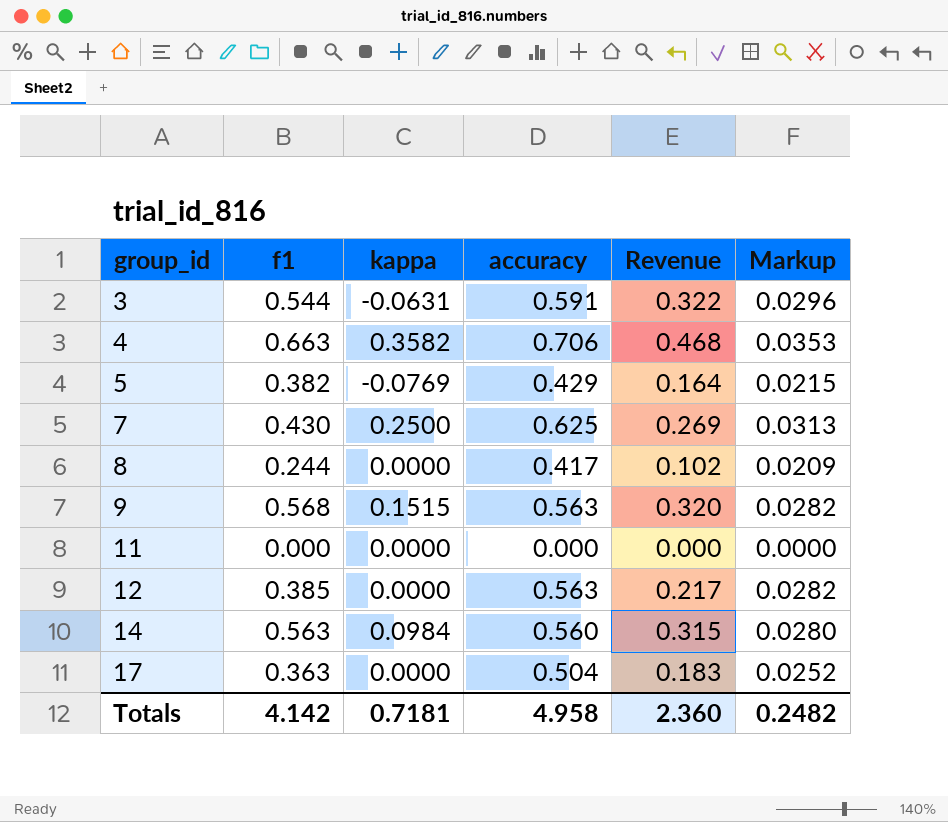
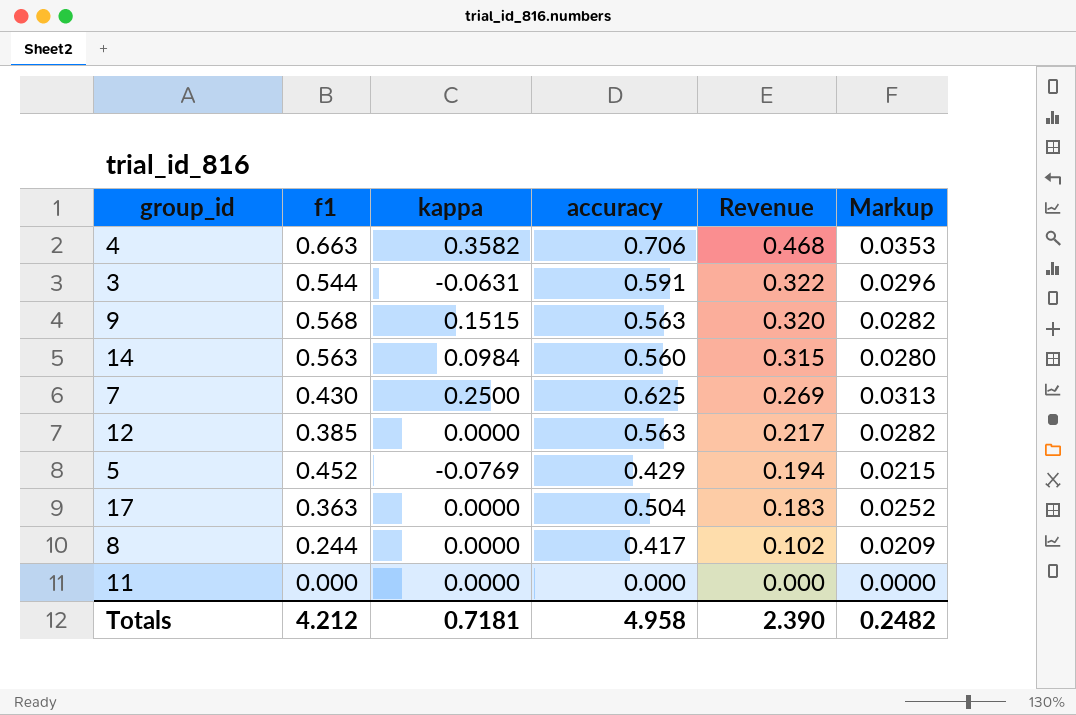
row order: group_id ascending -> Revenue descending
5 | f1: 0.382 -> 0.452
5 | Revenue: 0.164 -> 0.194
Totals | f1: 4.142 -> 4.212
Totals | Revenue: 2.360 -> 2.390

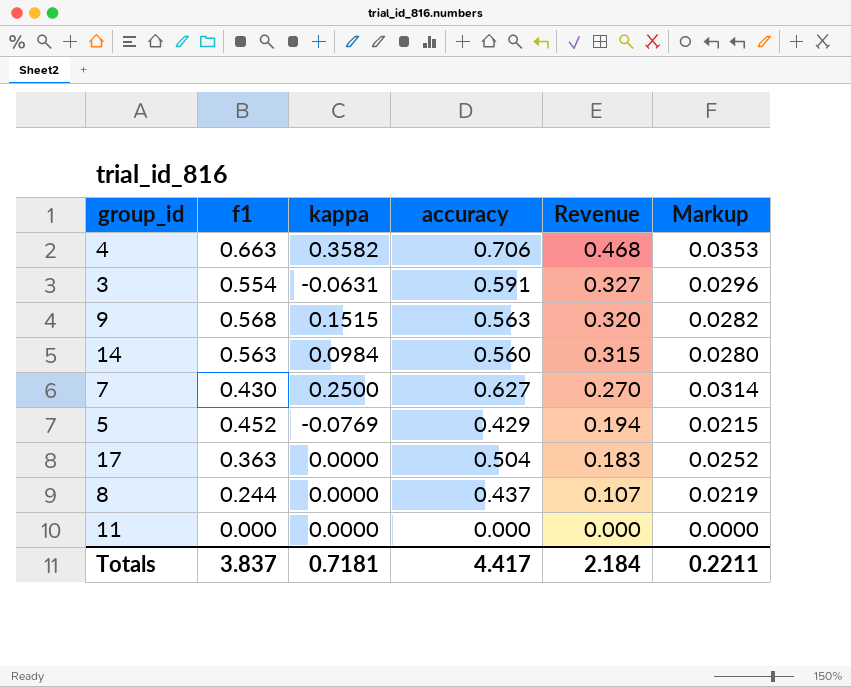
row 12: 0.385 | 0.0000 | 0.563 | 0.217 | 0.0282 -> none
3 | f1: 0.544 -> 0.554
3 | Revenue: 0.322 -> 0.327
7 | accuracy: 0.625 -> 0.627
7 | Revenue: 0.269 -> 0.270
7 | Markup: 0.0313 -> 0.0314
8 | accuracy: 0.417 -> 0.437
8 | Revenue: 0.102 -> 0.107
8 | Markup: 0.0209 -> 0.0219
Totals | f1: 4.212 -> 3.837
Totals | accuracy: 4.958 -> 4.417
Totals | Revenue: 2.390 -> 2.184
Totals | Markup: 0.2482 -> 0.2211

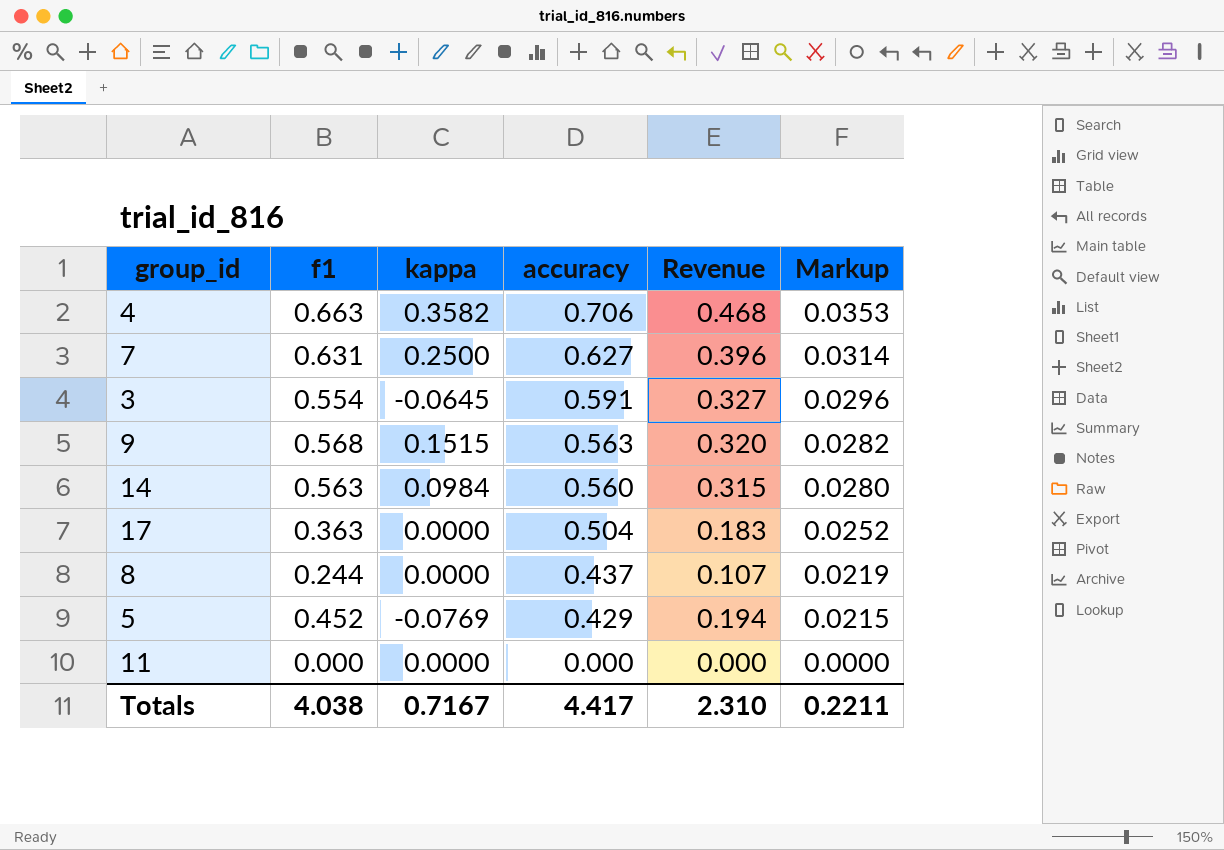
row order: Revenue descending -> accuracy descending
7 | f1: 0.430 -> 0.631
7 | Revenue: 0.270 -> 0.396
3 | kappa: -0.0631 -> -0.0645
Totals | f1: 3.837 -> 4.038
Totals | kappa: 0.7181 -> 0.7167
Totals | Revenue: 2.184 -> 2.310

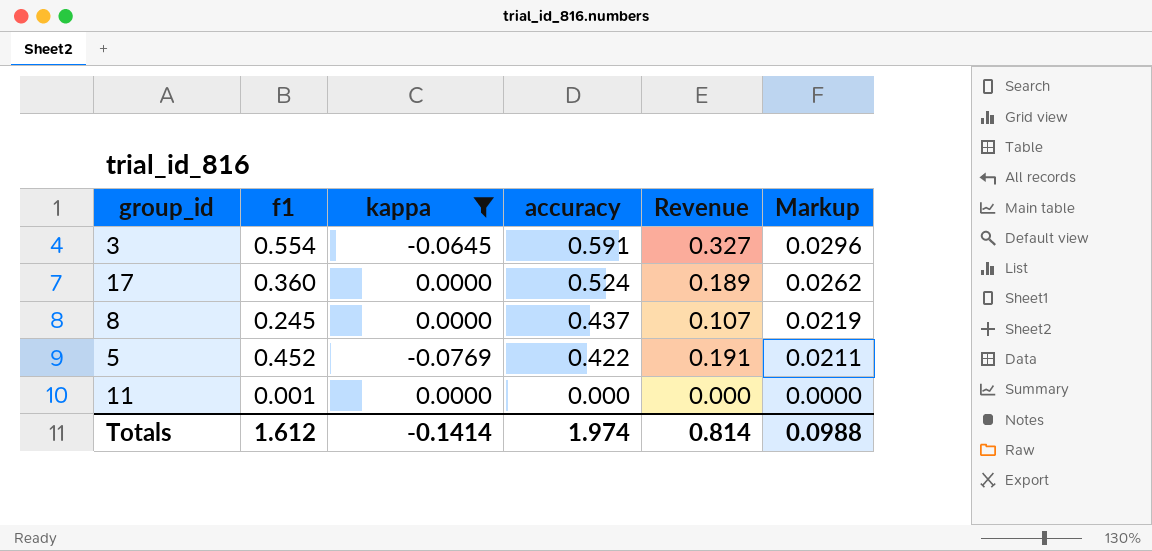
filter: none -> kappa <= 0.0000
17 | f1: 0.363 -> 0.360
17 | accuracy: 0.504 -> 0.524
17 | Revenue: 0.183 -> 0.189
17 | Markup: 0.0252 -> 0.0262
8 | f1: 0.244 -> 0.245
5 | accuracy: 0.429 -> 0.422
5 | Revenue: 0.194 -> 0.191
5 | Markup: 0.0215 -> 0.0211
11 | f1: 0.000 -> 0.001
Totals | f1: 4.038 -> 1.612
Totals | kappa: 0.7167 -> -0.1414
Totals | accuracy: 4.417 -> 1.974
Totals | Revenue: 2.310 -> 0.814
Totals | Markup: 0.2211 -> 0.0988

